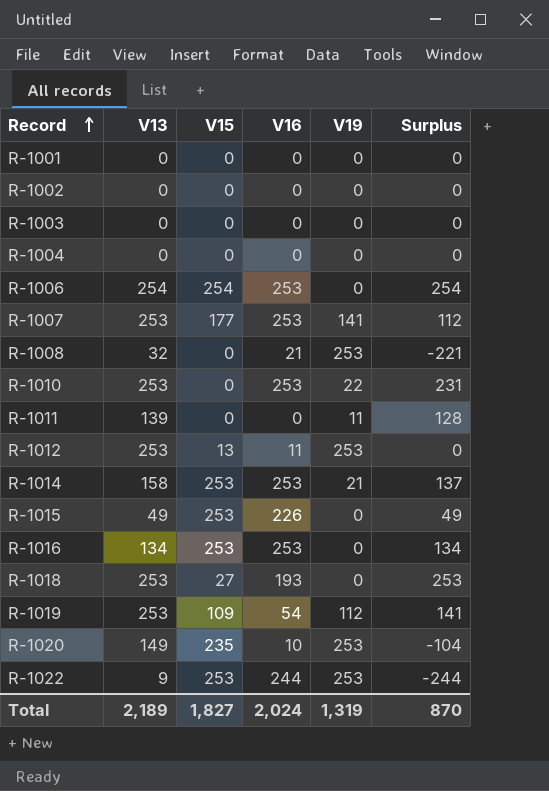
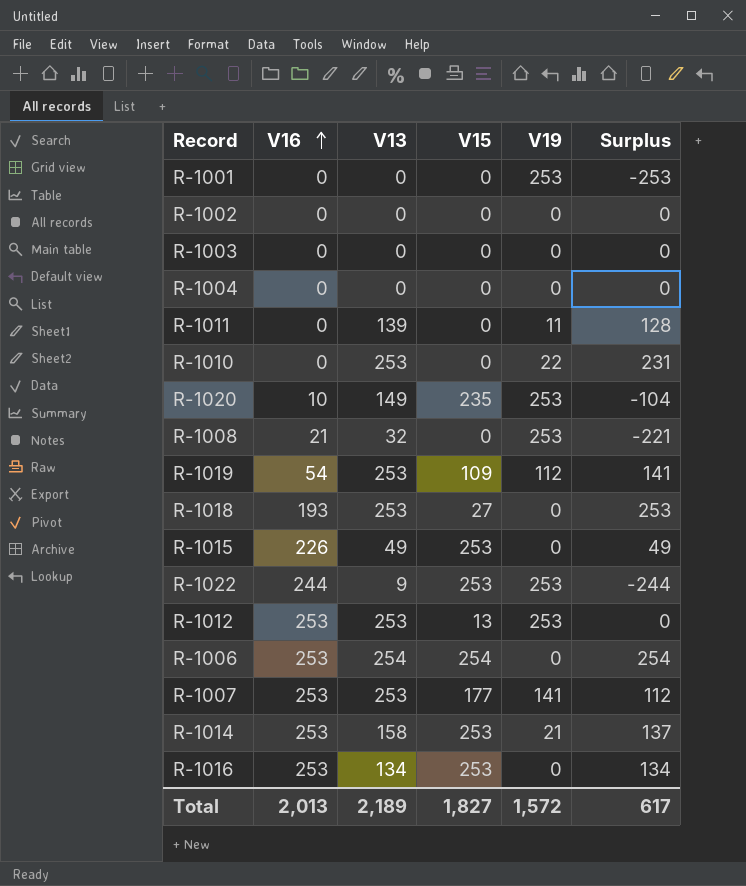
row order: Record ascending -> V16 ascending
column V16 | position: 4 -> 2
R-1001 | V19: 0 -> 253
R-1001 | Surplus: 0 -> -253
R-1010 | V16: 253 -> 0
R-1012 | V16: 11 -> 253
Total | V16: 2,024 -> 2,013
Total | V19: 1,319 -> 1,572
Total | Surplus: 870 -> 617

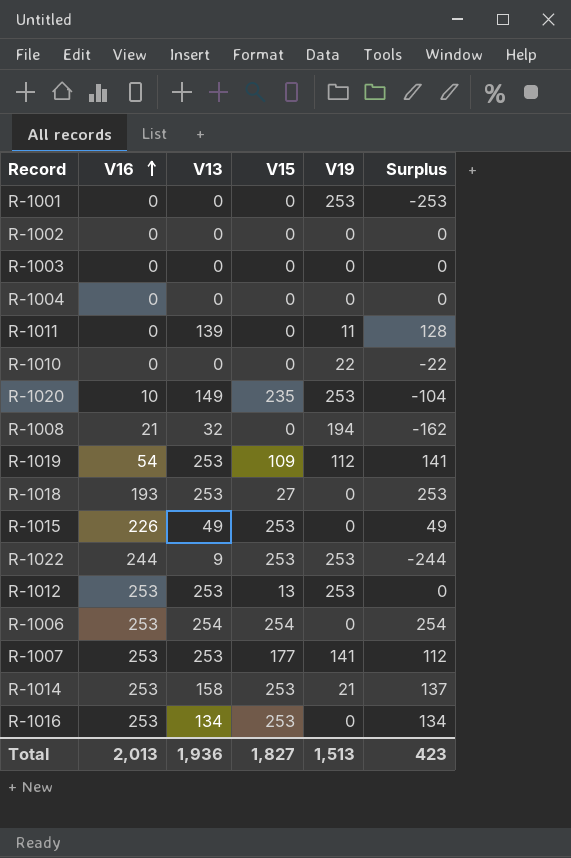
R-1010 | V13: 253 -> 0
R-1010 | Surplus: 231 -> -22
R-1008 | V19: 253 -> 194
R-1008 | Surplus: -221 -> -162
Total | V13: 2,189 -> 1,936
Total | V19: 1,572 -> 1,513
Total | Surplus: 617 -> 423

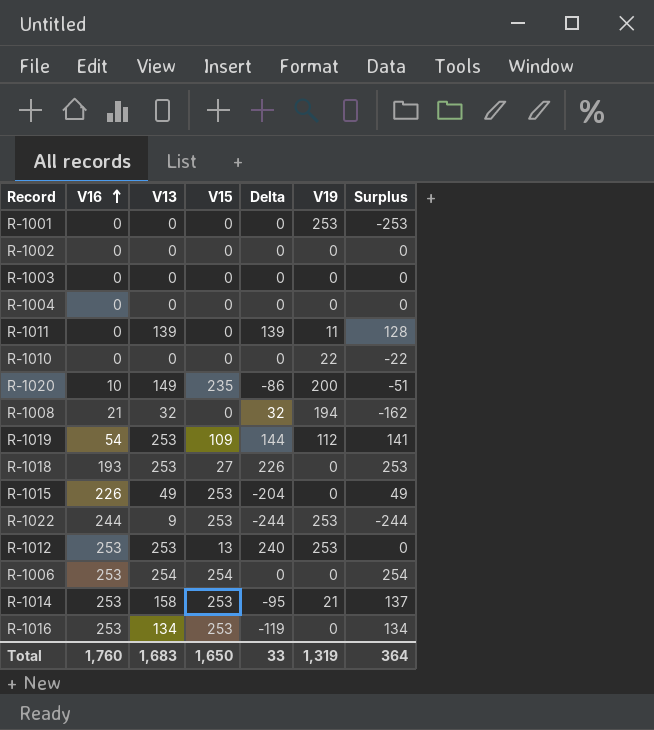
column Delta | formula: none -> [V13] - [V15]
row R-1007: 253 | 253 | 177 | 141 | 112 -> none
R-1020 | V19: 253 -> 200
R-1020 | Surplus: -104 -> -51
Total | V16: 2,013 -> 1,760
Total | V13: 1,936 -> 1,683
Total | V15: 1,827 -> 1,650
Total | V19: 1,513 -> 1,319
Total | Surplus: 423 -> 364

